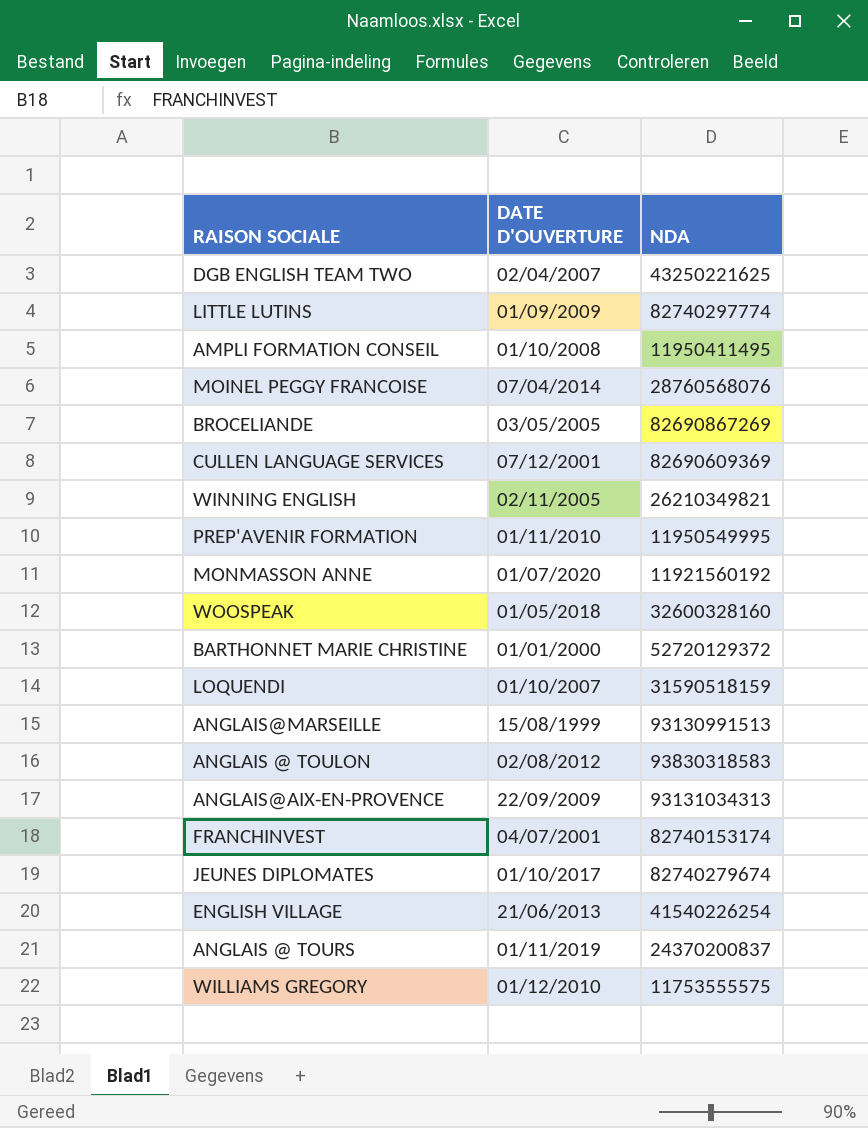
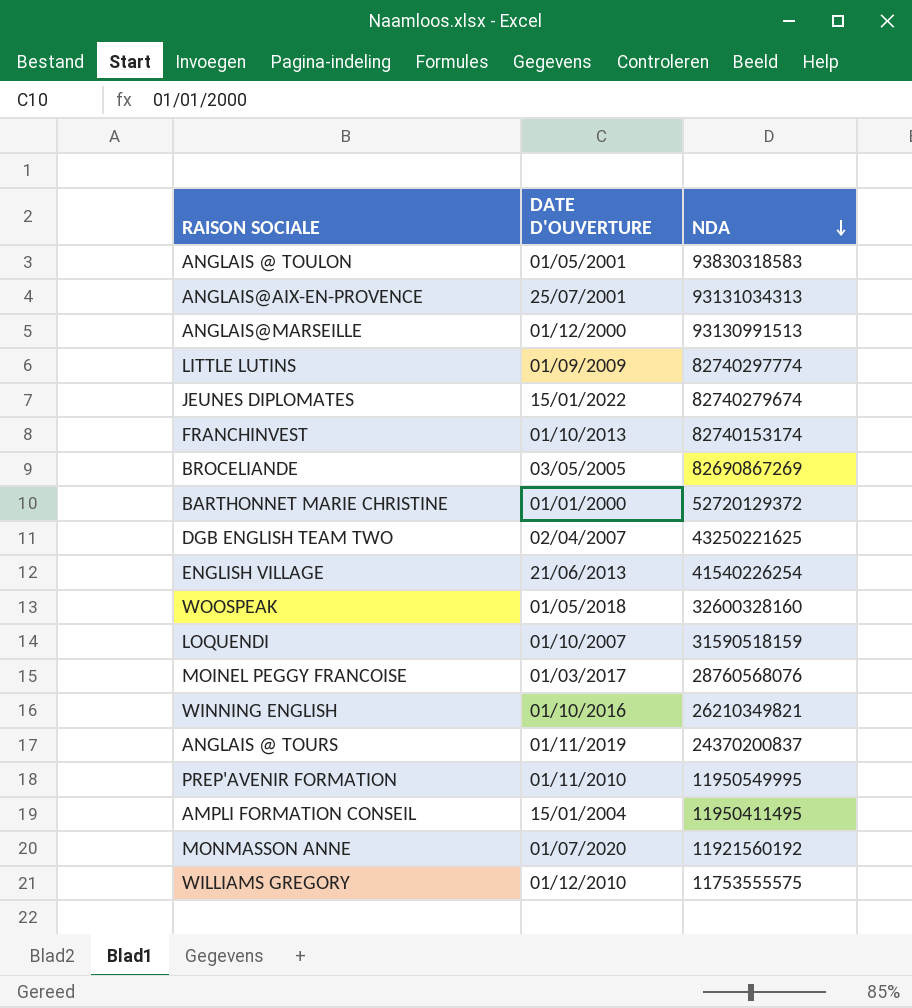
row order: none -> NDA descending
row CULLEN LANGUAGE SERVICES: 07/12/2001 | 82690609369 -> none
ANGLAIS @ TOULON | DATE D'OUVERTURE: 02/08/2012 -> 01/05/2001
ANGLAIS@AIX-EN-PROVENCE | DATE D'OUVERTURE: 22/09/2009 -> 25/07/2001
ANGLAIS@MARSEILLE | DATE D'OUVERTURE: 15/08/1999 -> 01/12/2000
JEUNES DIPLOMATES | DATE D'OUVERTURE: 01/10/2017 -> 15/01/2022
FRANCHINVEST | DATE D'OUVERTURE: 04/07/2001 -> 01/10/2013
MOINEL PEGGY FRANCOISE | DATE D'OUVERTURE: 07/04/2014 -> 01/03/2017
WINNING ENGLISH | DATE D'OUVERTURE: 02/11/2005 -> 01/10/2016
AMPLI FORMATION CONSEIL | DATE D'OUVERTURE: 01/10/2008 -> 15/01/2004

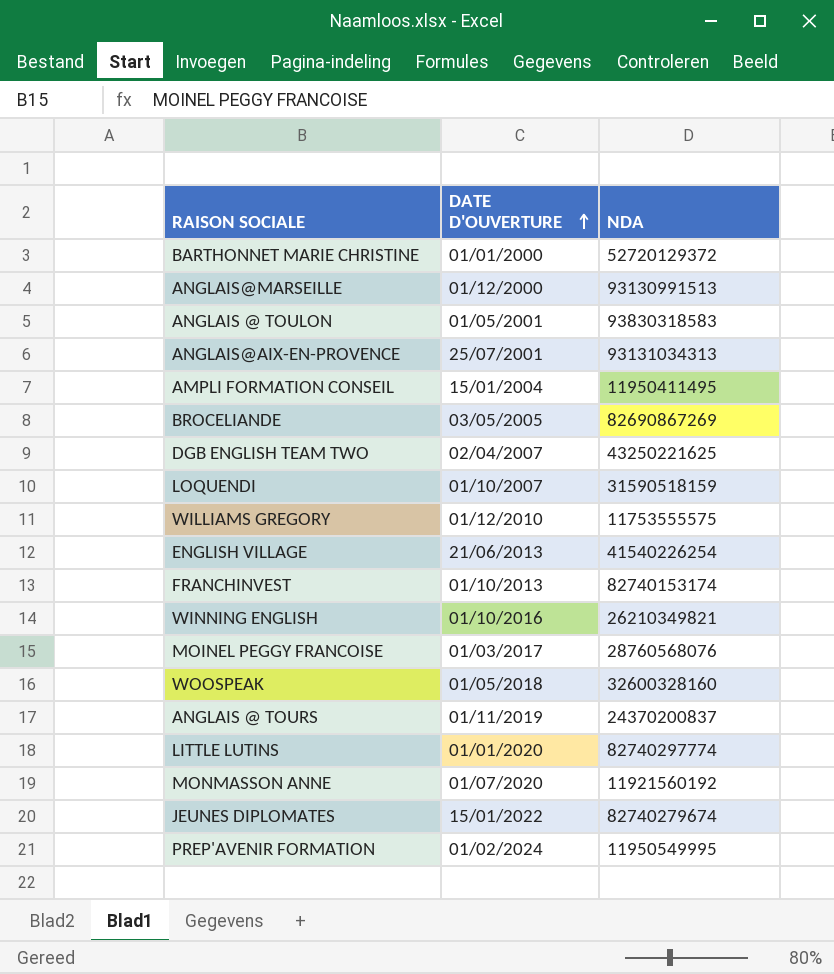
row order: NDA descending -> DATE D'OUVERTURE ascending
LITTLE LUTINS | DATE D'OUVERTURE: 01/09/2009 -> 01/01/2020
PREP'AVENIR FORMATION | DATE D'OUVERTURE: 01/11/2010 -> 01/02/2024

